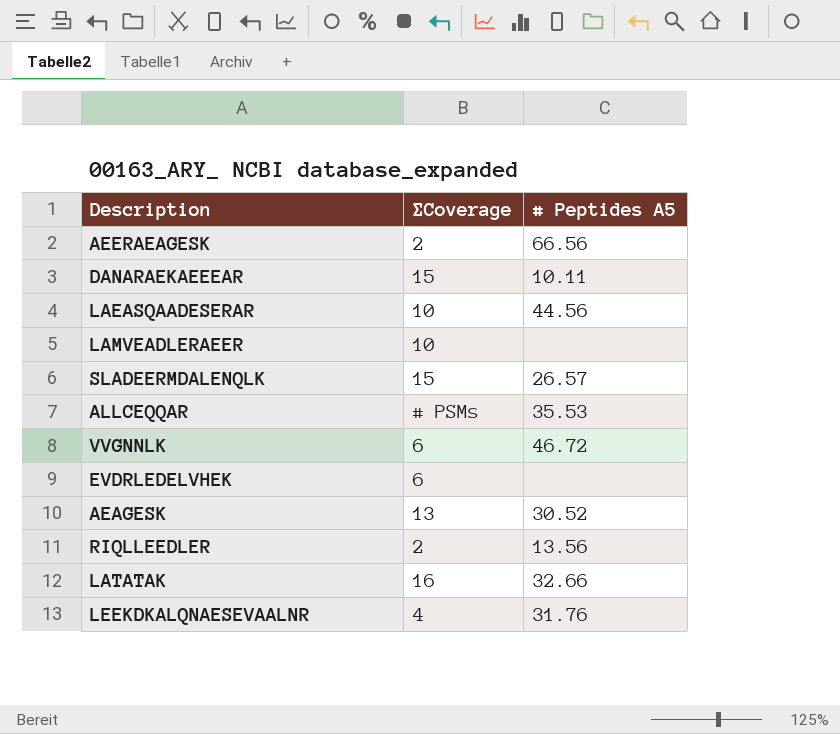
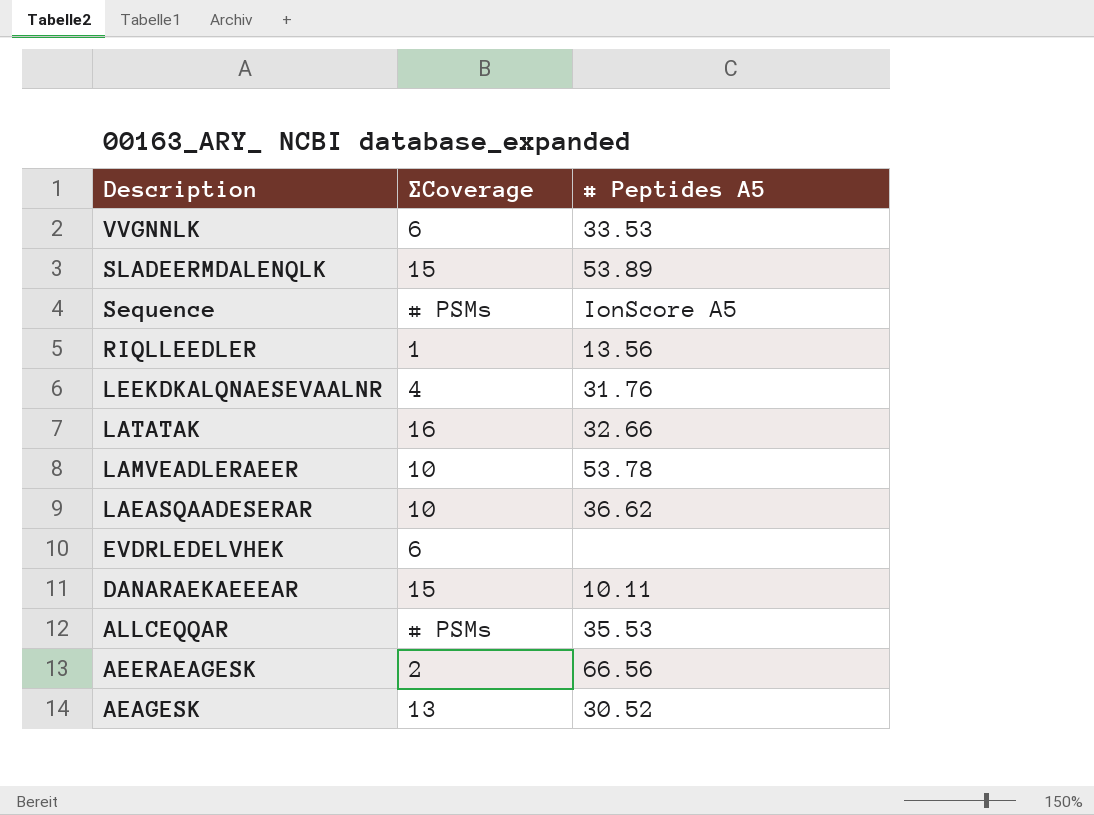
row order: none -> Description descending
VVGNNLK | # Peptides A5: 46.72 -> 33.53
SLADEERMDALENQLK | # Peptides A5: 26.57 -> 53.89
row Sequence: none -> # PSMs | IonScore A5
RIQLLEEDLER | ΣCoverage: 2 -> 1
LAMVEADLERAEER | # Peptides A5: none -> 53.78
LAEASQAADESERAR | # Peptides A5: 44.56 -> 36.62

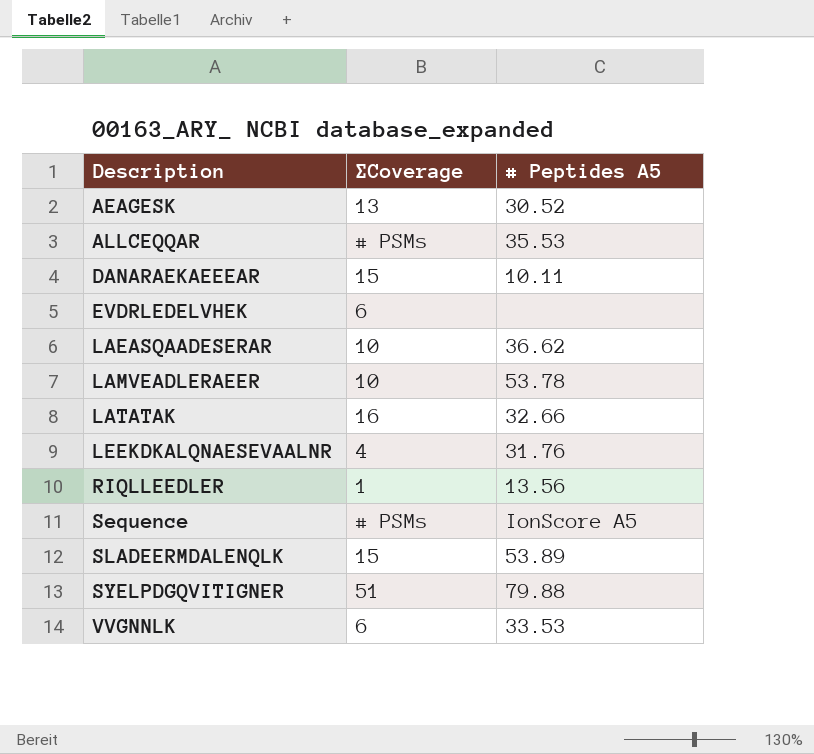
row order: Description descending -> Description ascending
row AEERAEAGESK: 2 | 66.56 -> none
row SYELPDGQVITIGNER: none -> 51 | 79.88

